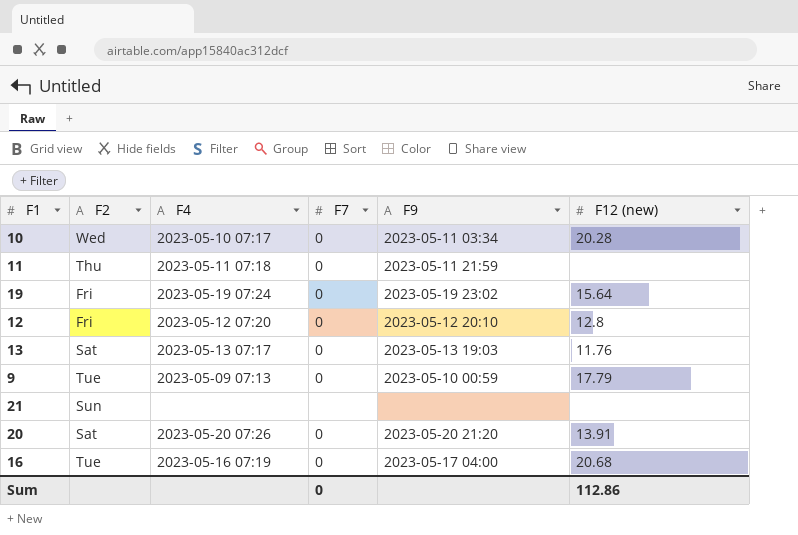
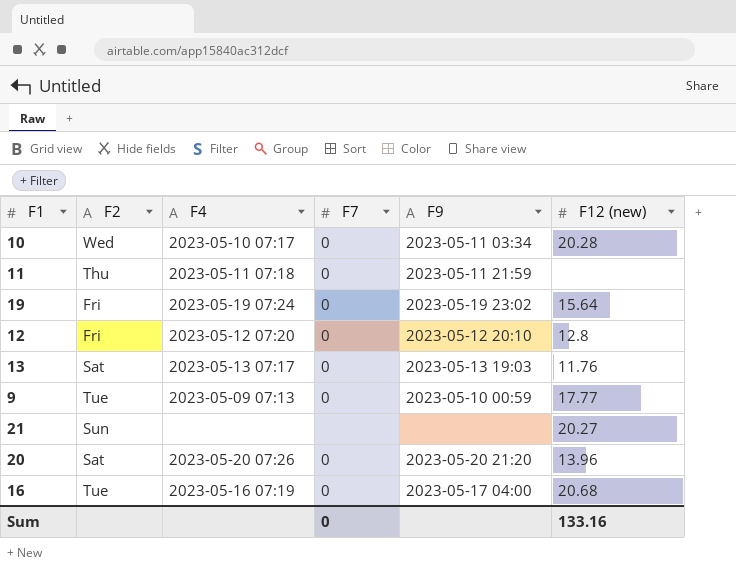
9 | F12 (new): 17.79 -> 17.77
21 | F12 (new): none -> 20.27
20 | F12 (new): 13.91 -> 13.96
Sum | F12 (new): 112.86 -> 133.16

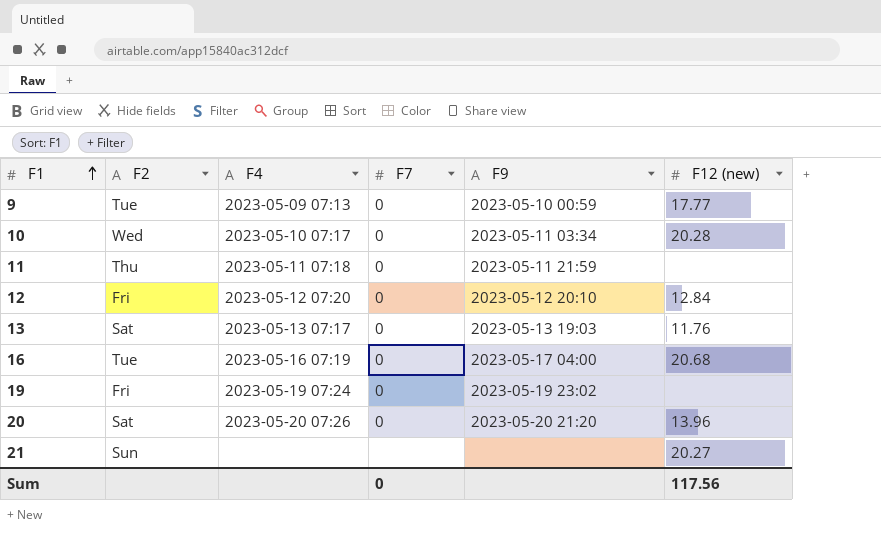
row order: none -> F1 ascending
12 | F12 (new): 12.8 -> 12.84
19 | F12 (new): 15.64 -> none
Sum | F12 (new): 133.16 -> 117.56

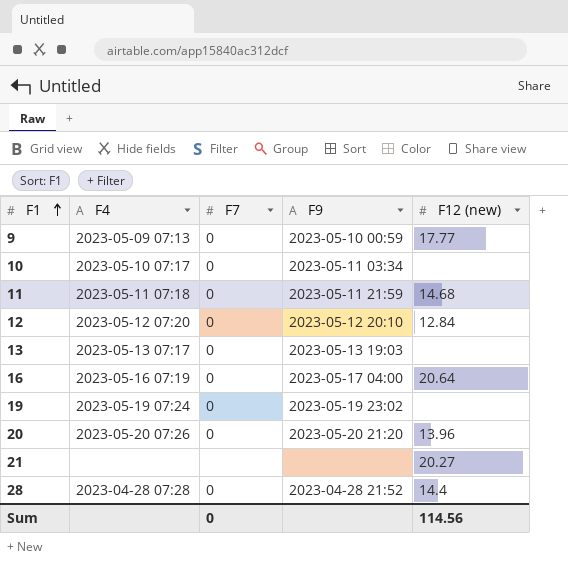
column F2 | position: 2 -> none
10 | F12 (new): 20.28 -> none
11 | F12 (new): none -> 14.68
13 | F12 (new): 11.76 -> none
16 | F12 (new): 20.68 -> 20.64
row 28: none -> 2023-04-28 07:28 | 0 | 2023-04-28 21:52 | 14.4
Sum | F12 (new): 117.56 -> 114.56

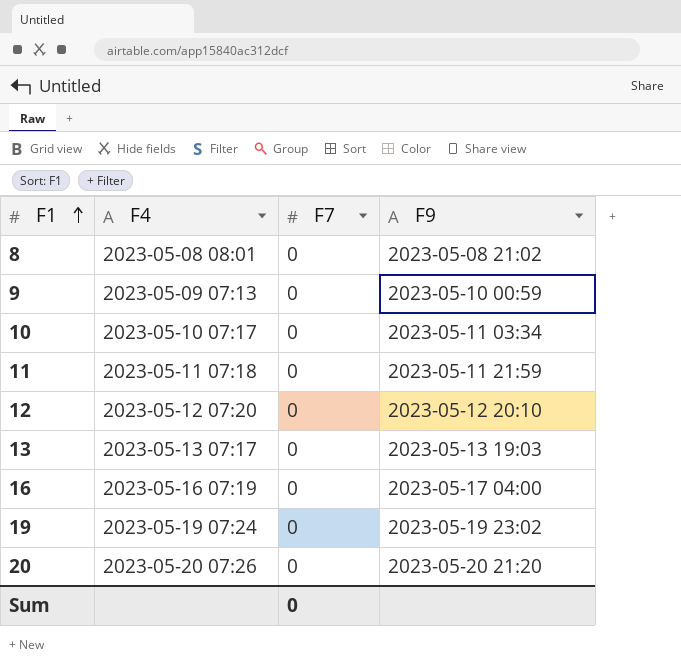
column F12 (new) | position: 5 -> none
row 21: none | none | none | 20.27 -> none
row 28: 2023-04-28 07:28 | 0 | 2023-04-28 21:52 | 14.4 -> none
row 8: none -> 2023-05-08 08:01 | 0 | 2023-05-08 21:02

